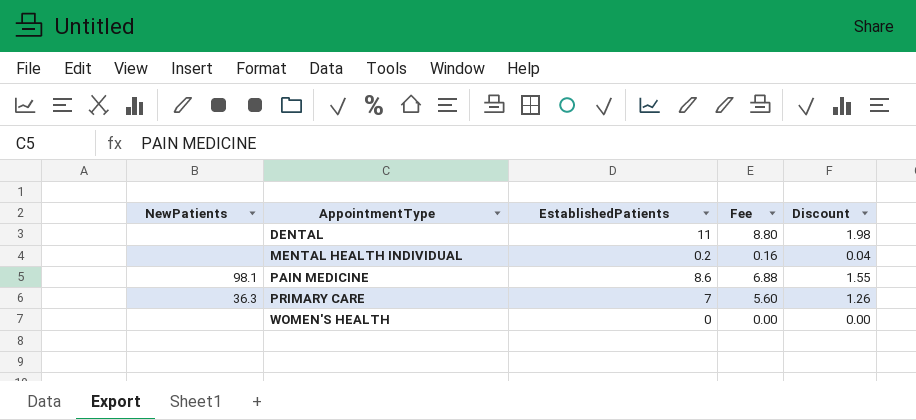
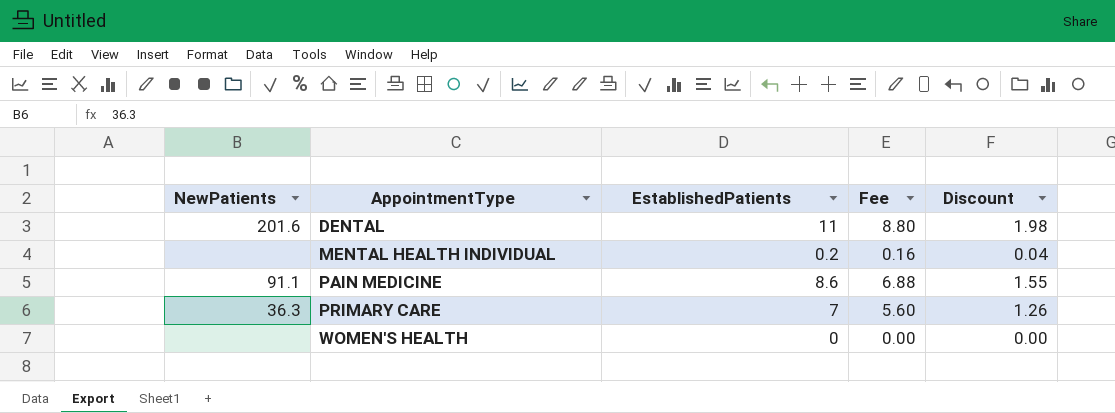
DENTAL | NewPatients: none -> 201.6
PAIN MEDICINE | NewPatients: 98.1 -> 91.1

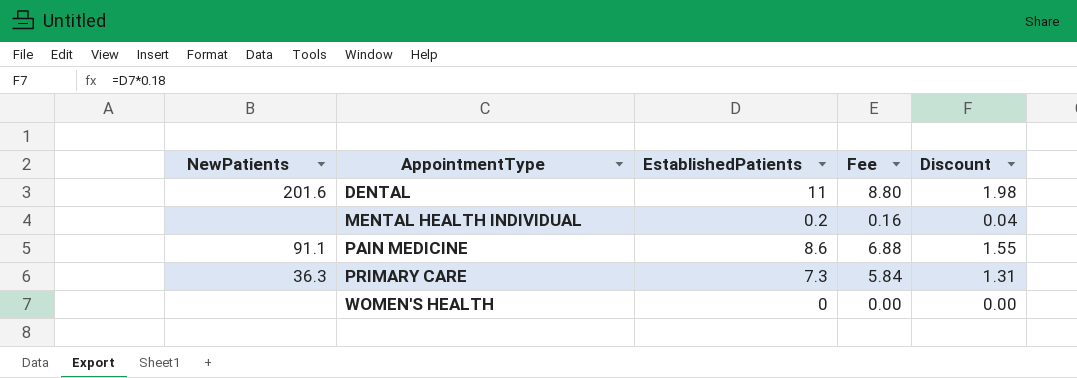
PRIMARY CARE | EstablishedPatients: 7 -> 7.3
PRIMARY CARE | Fee: 5.60 -> 5.84
PRIMARY CARE | Discount: 1.26 -> 1.31

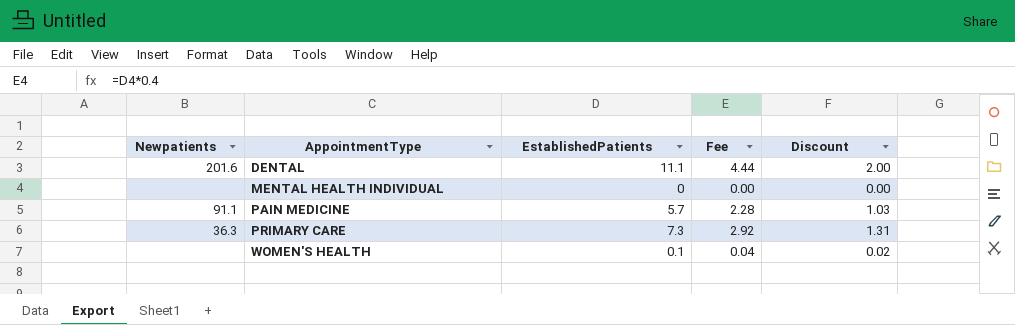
column name: NewPatients -> Newpatients
column Fee | formula: [EstablishedPatients] * 0.8 -> [EstablishedPatients] * 0.4
DENTAL | EstablishedPatients: 11 -> 11.1
DENTAL | Discount: 1.98 -> 2.00
MENTAL HEALTH INDIVIDUAL | EstablishedPatients: 0.2 -> 0
MENTAL HEALTH INDIVIDUAL | Discount: 0.04 -> 0.00
PAIN MEDICINE | EstablishedPatients: 8.6 -> 5.7
PAIN MEDICINE | Discount: 1.55 -> 1.03
WOMEN'S HEALTH | EstablishedPatients: 0 -> 0.1
WOMEN'S HEALTH | Discount: 0.00 -> 0.02

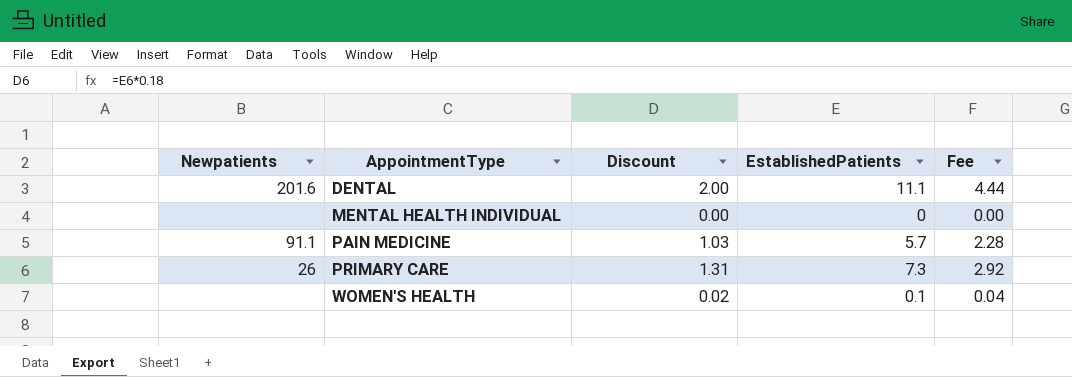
column Discount | position: 5 -> 3
PRIMARY CARE | Newpatients: 36.3 -> 26

